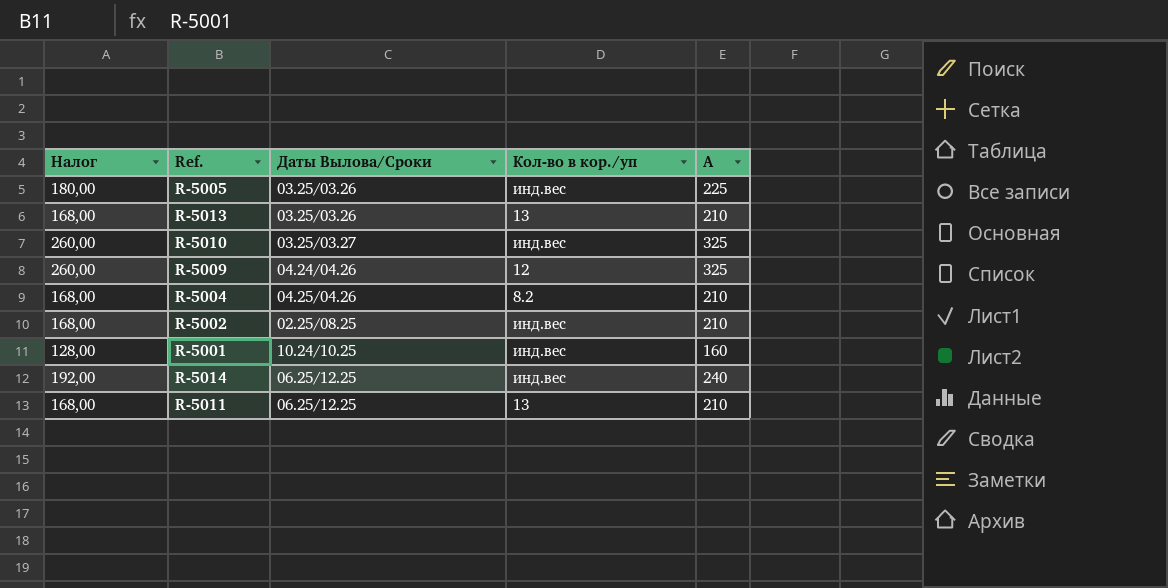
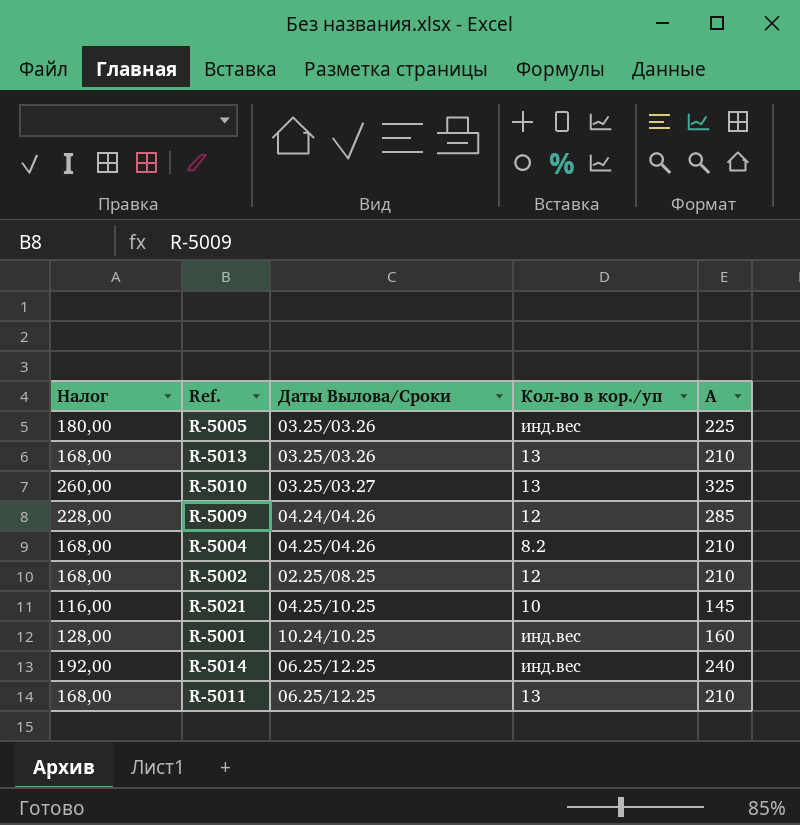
R-5010 | Кол-во в кор./уп: инд.вес -> 13
R-5009 | Налог: 260,00 -> 228,00
R-5009 | А: 325 -> 285
R-5002 | Кол-во в кор./уп: инд.вес -> 12
row R-5021: none -> 116,00 | 04.25/10.25 | 10 | 145

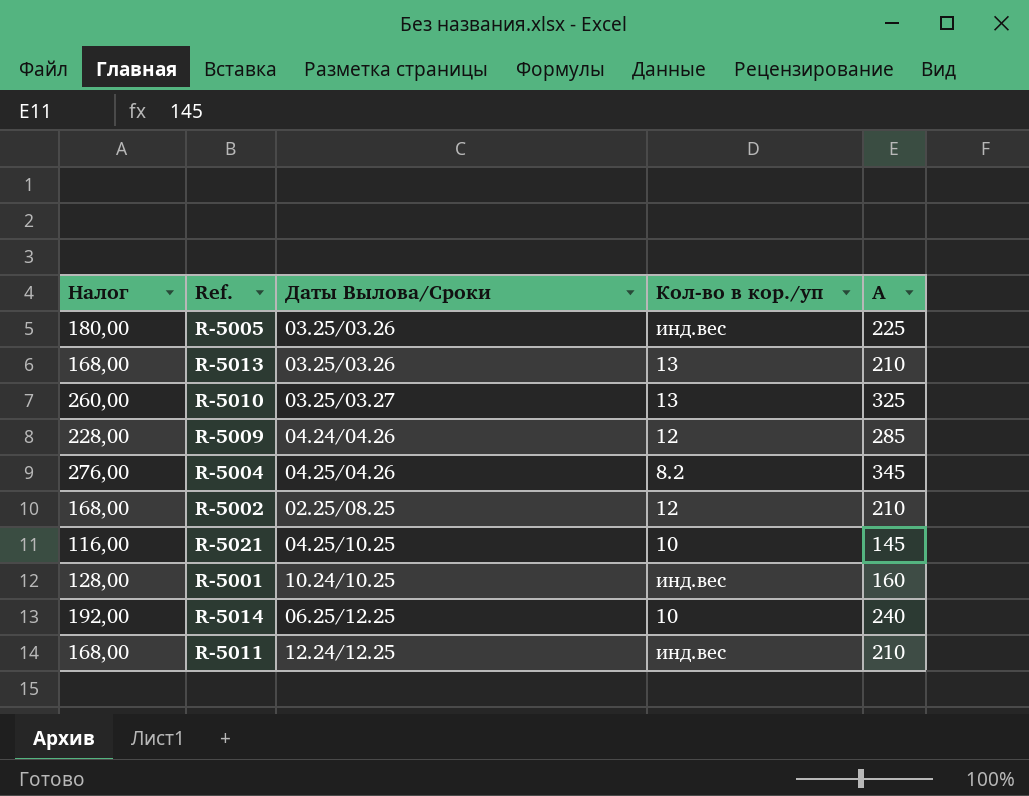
R-5004 | Налог: 168,00 -> 276,00
R-5004 | А: 210 -> 345
R-5014 | Кол-во в кор./уп: инд.вес -> 10
R-5011 | Даты Вылова/Сроки: 06.25/12.25 -> 12.24/12.25
R-5011 | Кол-во в кор./уп: 13 -> инд.вес

